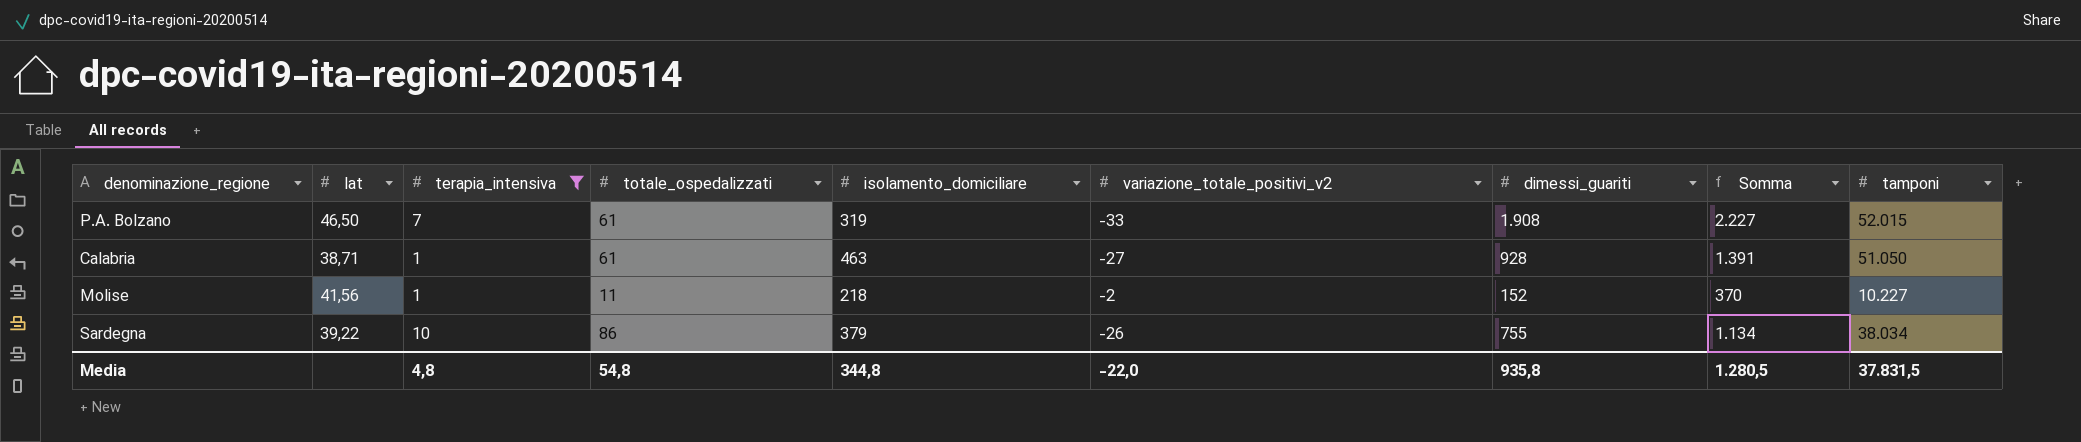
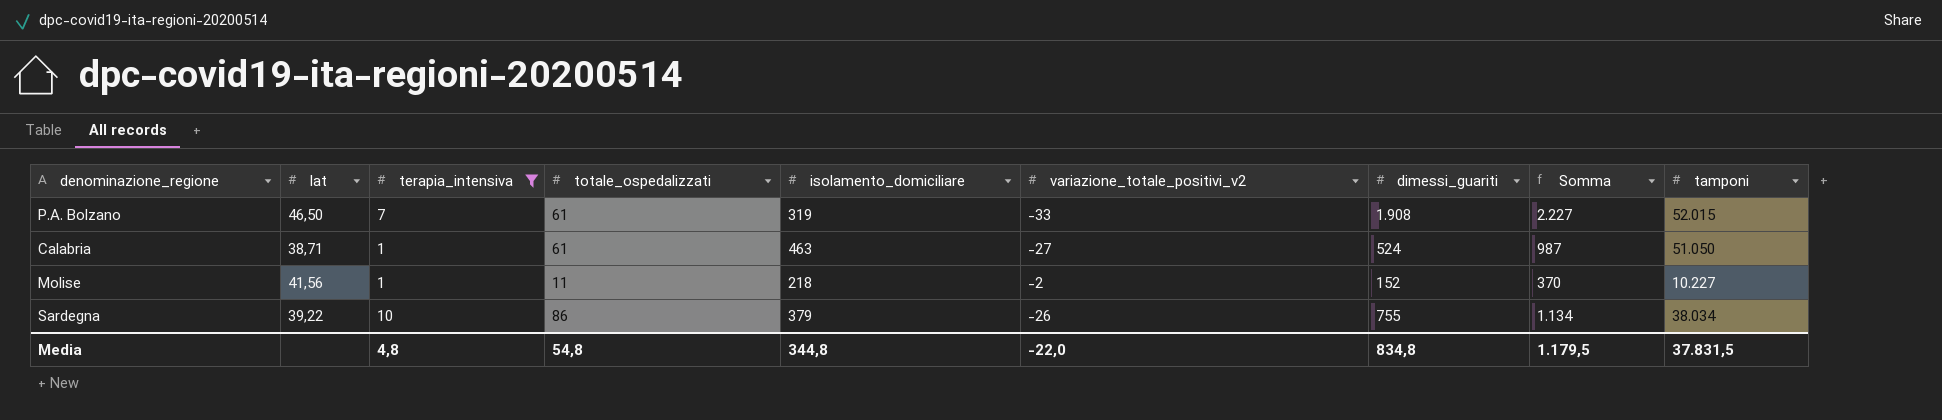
Calabria | dimessi_guariti: 928 -> 524
Calabria | Somma: 1.391 -> 987
Media | dimessi_guariti: 935,8 -> 834,8
Media | Somma: 1.280,5 -> 1.179,5

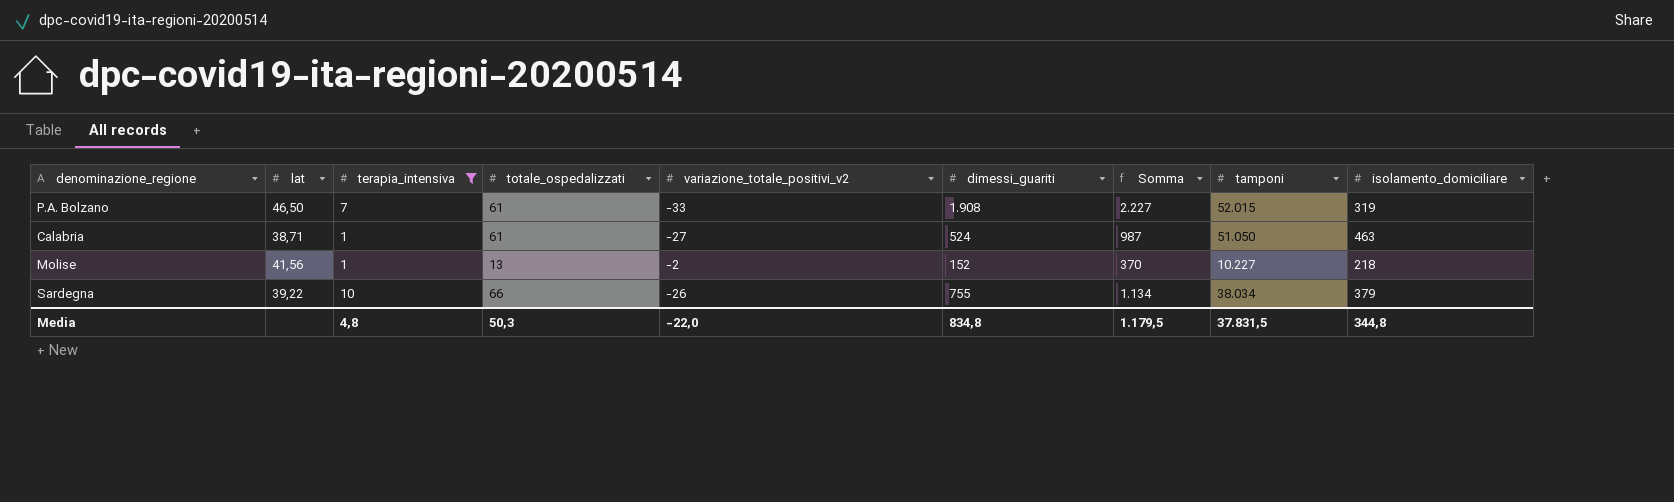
column isolamento_domiciliare | position: 5 -> 9
Molise | totale_ospedalizzati: 11 -> 13
Sardegna | totale_ospedalizzati: 86 -> 66
Media | totale_ospedalizzati: 54,8 -> 50,3

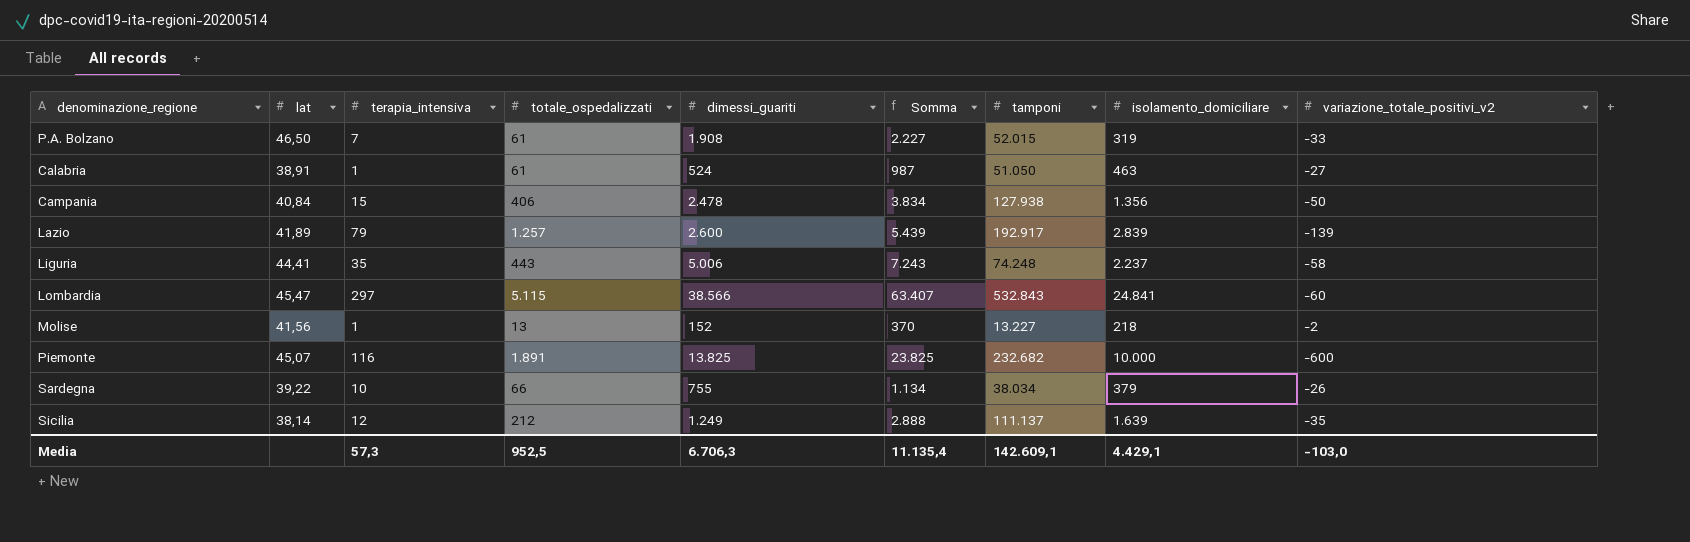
filter: terapia_intensiva <= 10 -> none
column variazione_totale_positivi_v2 | position: 5 -> 9
Calabria | lat: 38,71 -> 38,91
Molise | tamponi: 10.227 -> 13.227
Media | terapia_intensiva: 4,8 -> 57,3
Media | totale_ospedalizzati: 50,3 -> 952,5
Media | dimessi_guariti: 834,8 -> 6.706,3
Media | Somma: 1.179,5 -> 11.135,4
Media | tamponi: 37.831,5 -> 142.609,1
Media | isolamento_domiciliare: 344,8 -> 4.429,1
Media | variazione_totale_positivi_v2: -22,0 -> -103,0

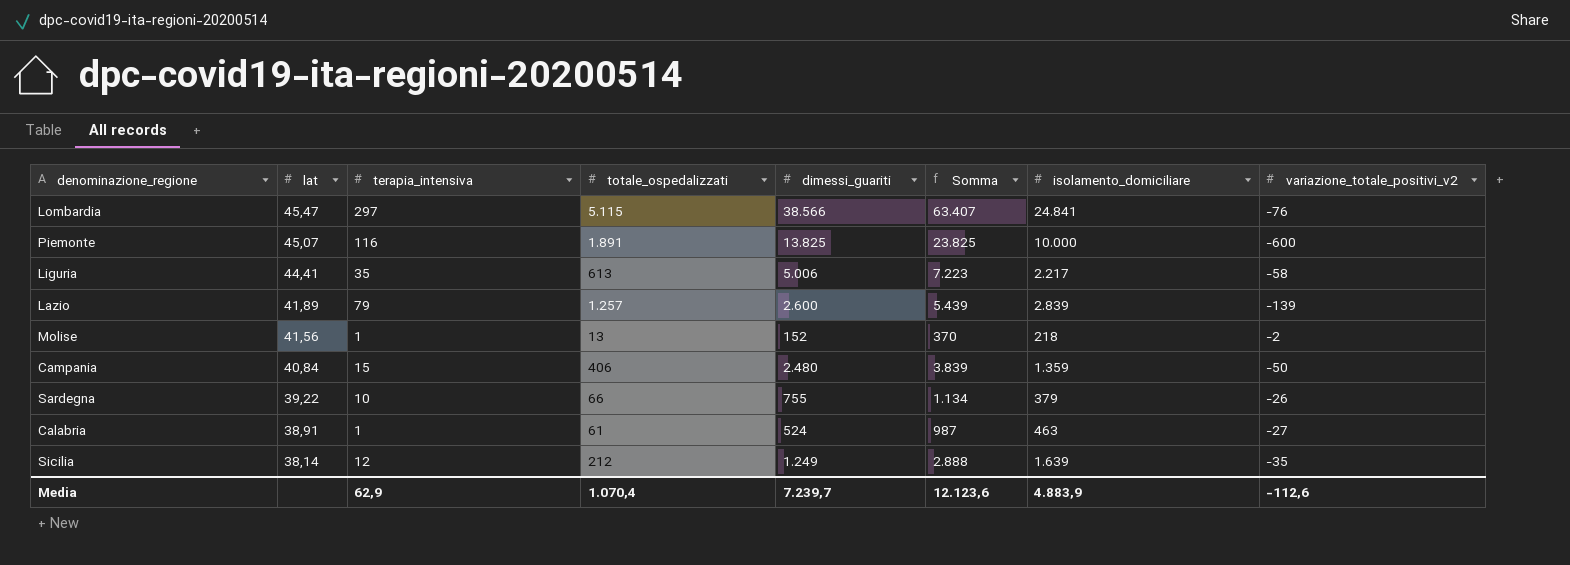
row order: none -> lat descending
column tamponi | position: 7 -> none
row P.A. Bolzano: 46,50 | 7 | 61 | 1.908 | 2.227 | 52.015 | 319 | -33 -> none
Lombardia | variazione_totale_positivi_v2: -60 -> -76
Liguria | totale_ospedalizzati: 443 -> 613
Liguria | Somma: 7.243 -> 7.223
Liguria | isolamento_domiciliare: 2.237 -> 2.217
Campania | dimessi_guariti: 2.478 -> 2.480
Campania | Somma: 3.834 -> 3.839
Campania | isolamento_domiciliare: 1.356 -> 1.359
Media | terapia_intensiva: 57,3 -> 62,9
Media | totale_ospedalizzati: 952,5 -> 1.070,4
Media | dimessi_guariti: 6.706,3 -> 7.239,7
Media | Somma: 11.135,4 -> 12.123,6
Media | isolamento_domiciliare: 4.429,1 -> 4.883,9
Media | variazione_totale_positivi_v2: -103,0 -> -112,6

